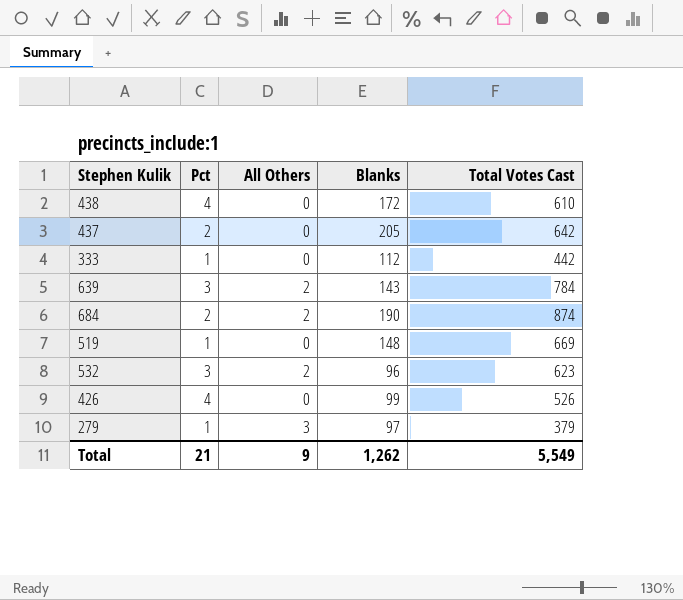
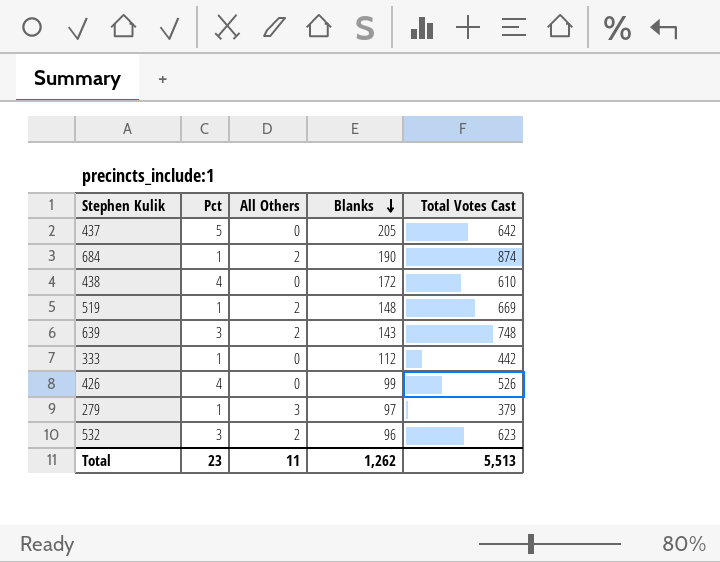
row order: none -> Blanks descending
437 | Pct: 2 -> 5
684 | Pct: 2 -> 1
519 | All Others: 0 -> 2
639 | Total Votes Cast: 784 -> 748
Total | Pct: 21 -> 23
Total | All Others: 9 -> 11
Total | Total Votes Cast: 5,549 -> 5,513

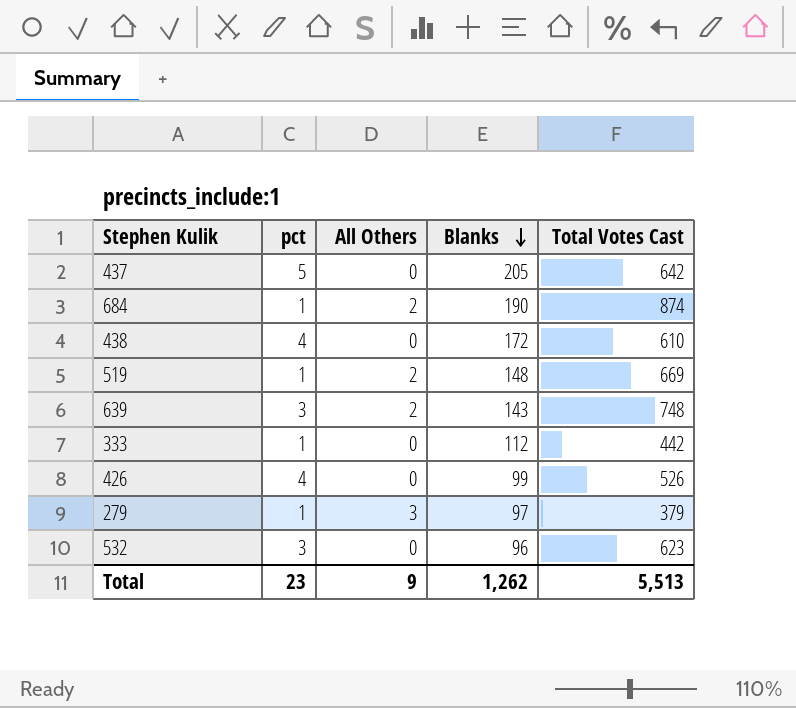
column name: Pct -> pct
532 | All Others: 2 -> 0
Total | All Others: 11 -> 9

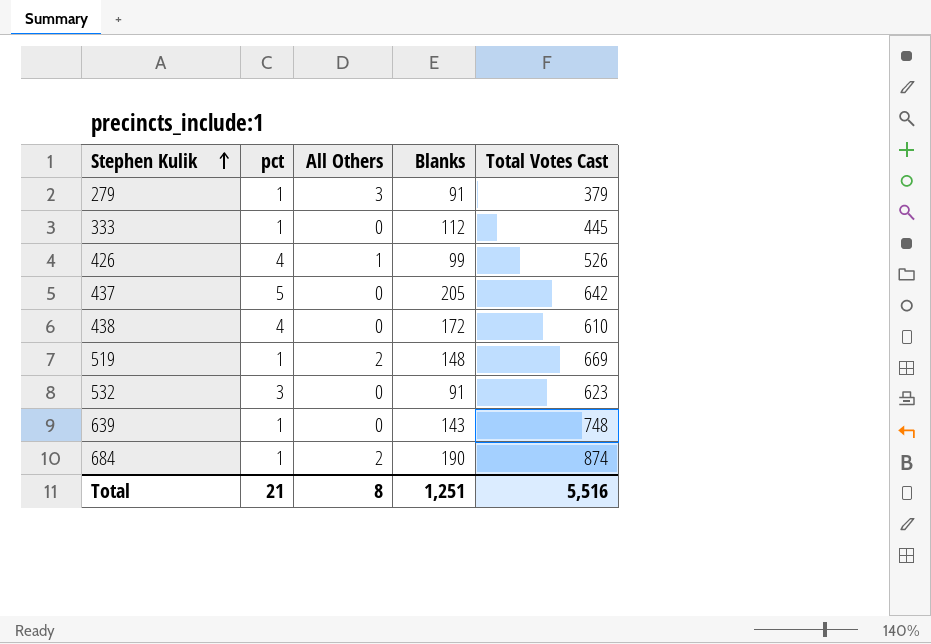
row order: Blanks descending -> Stephen Kulik ascending
279 | Blanks: 97 -> 91
333 | Total Votes Cast: 442 -> 445
426 | All Others: 0 -> 1
532 | Blanks: 96 -> 91
639 | pct: 3 -> 1
639 | All Others: 2 -> 0
Total | pct: 23 -> 21
Total | All Others: 9 -> 8
Total | Blanks: 1,262 -> 1,251
Total | Total Votes Cast: 5,513 -> 5,516

